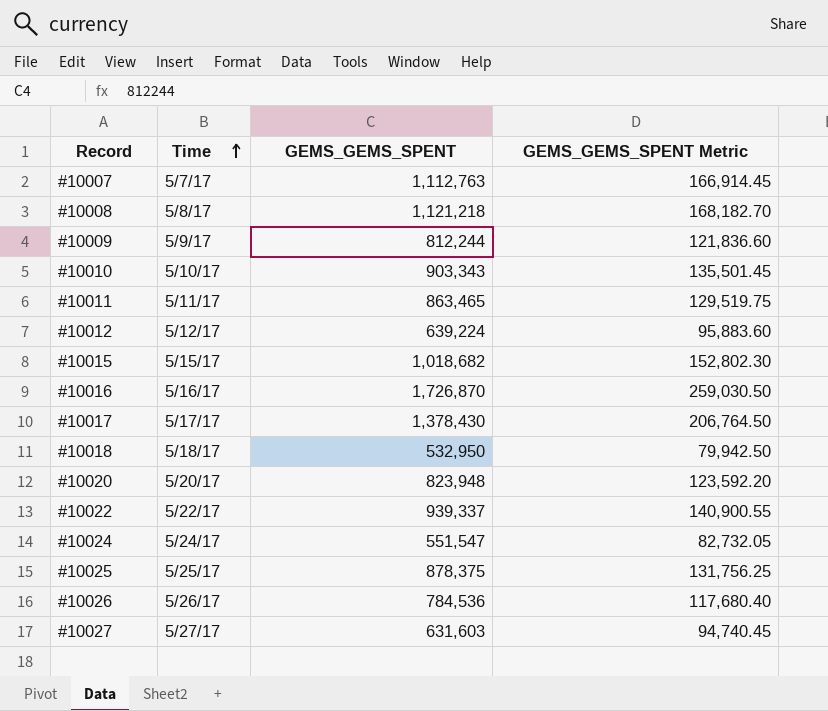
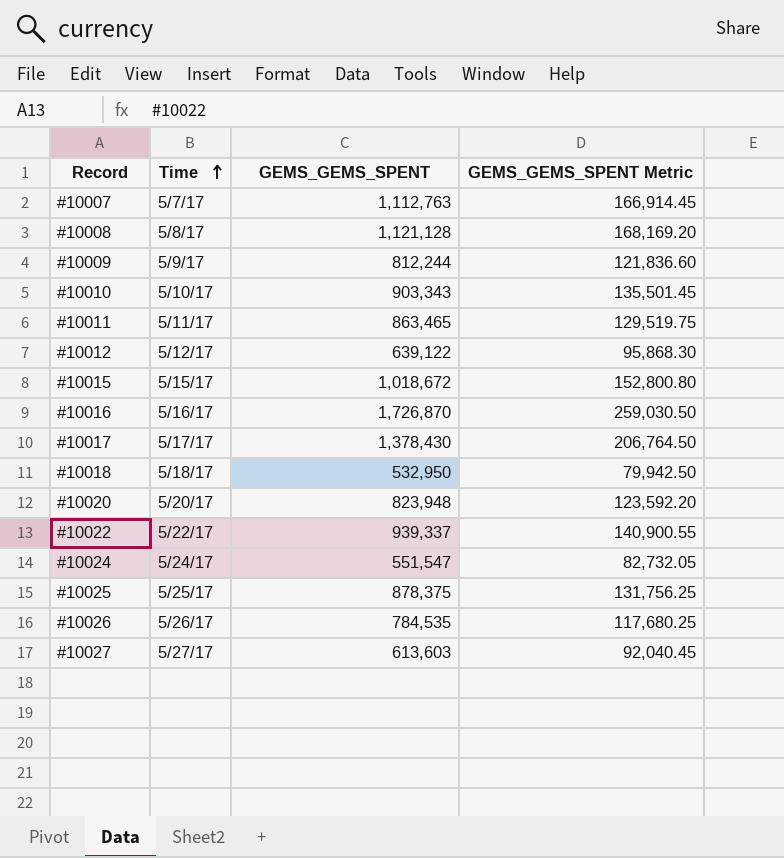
#10008 | GEMS_GEMS_SPENT: 1,121,218 -> 1,121,128
#10008 | GEMS_GEMS_SPENT Metric: 168,182.70 -> 168,169.20
#10012 | GEMS_GEMS_SPENT: 639,224 -> 639,122
#10012 | GEMS_GEMS_SPENT Metric: 95,883.60 -> 95,868.30
#10015 | GEMS_GEMS_SPENT: 1,018,682 -> 1,018,672
#10015 | GEMS_GEMS_SPENT Metric: 152,802.30 -> 152,800.80
#10026 | GEMS_GEMS_SPENT: 784,536 -> 784,535
#10026 | GEMS_GEMS_SPENT Metric: 117,680.40 -> 117,680.25
#10027 | GEMS_GEMS_SPENT: 631,603 -> 613,603
#10027 | GEMS_GEMS_SPENT Metric: 94,740.45 -> 92,040.45

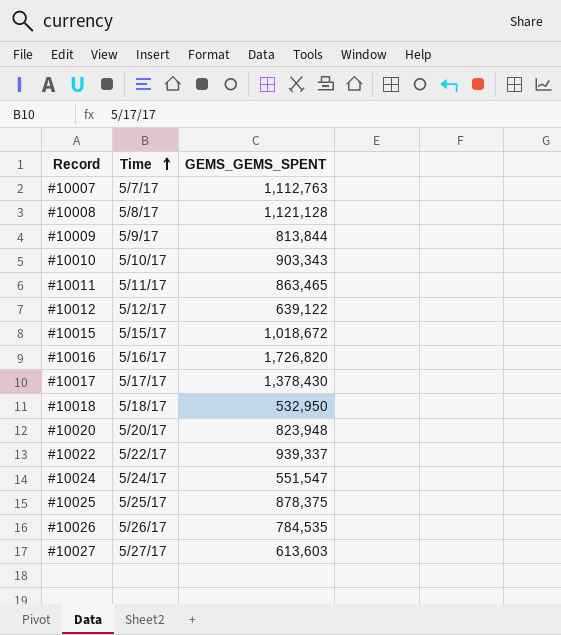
column GEMS_GEMS_SPENT Metric | formula: [GEMS_GEMS_SPENT] * 0.15 -> none
#10009 | GEMS_GEMS_SPENT: 812,244 -> 813,844
#10016 | GEMS_GEMS_SPENT: 1,726,870 -> 1,726,820

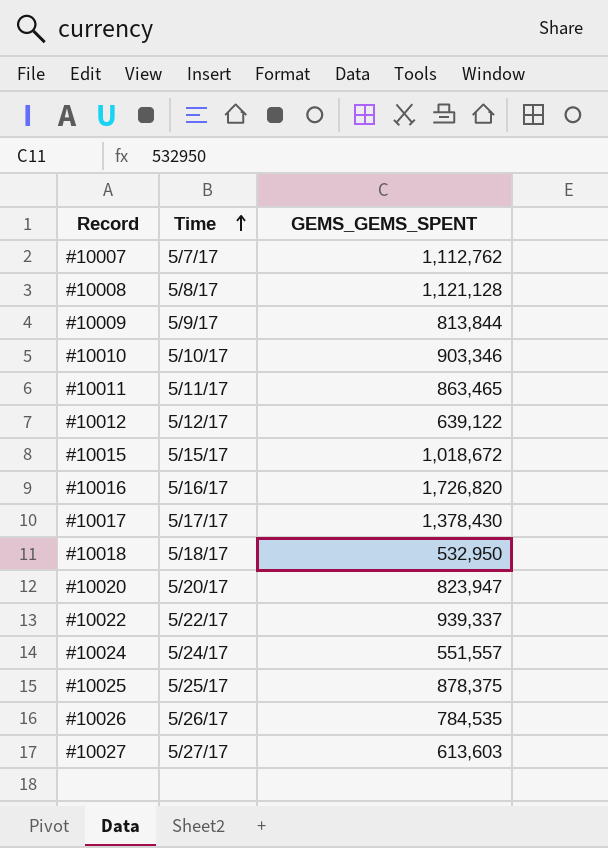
#10007 | GEMS_GEMS_SPENT: 1,112,763 -> 1,112,762
#10010 | GEMS_GEMS_SPENT: 903,343 -> 903,346
#10020 | GEMS_GEMS_SPENT: 823,948 -> 823,947
#10024 | GEMS_GEMS_SPENT: 551,547 -> 551,557

